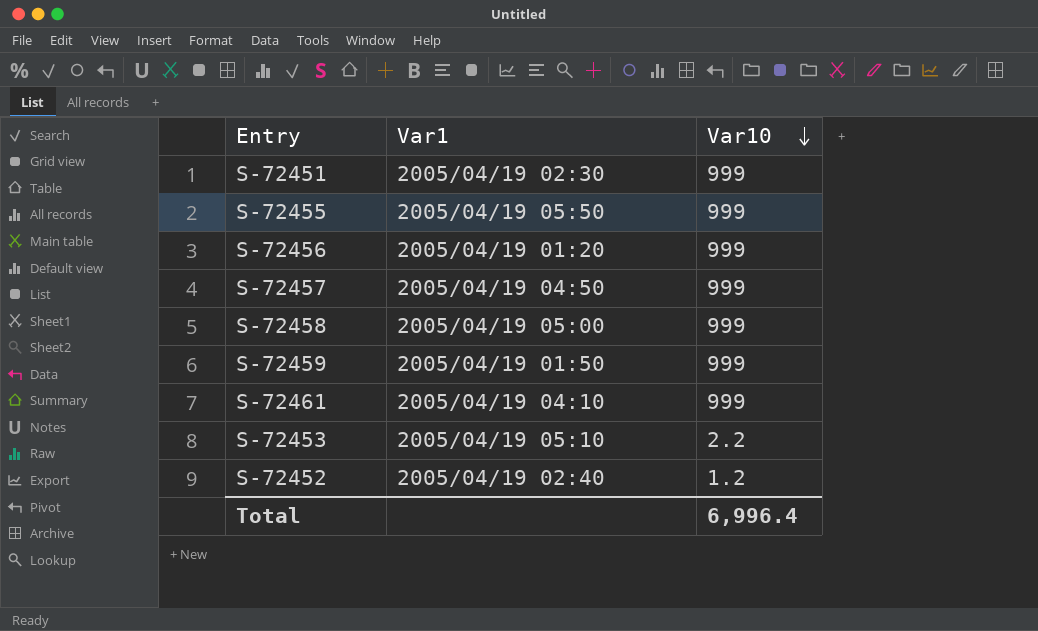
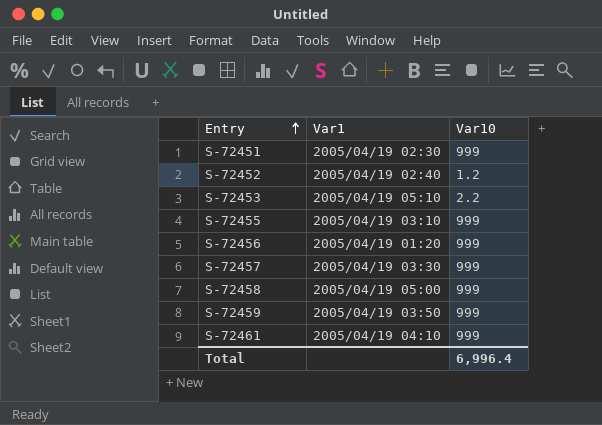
row order: Var10 descending -> Entry ascending
S-72455 | Var1: 2005/04/19 05:50 -> 2005/04/19 03:10
S-72457 | Var1: 2005/04/19 04:50 -> 2005/04/19 03:30
S-72459 | Var1: 2005/04/19 01:50 -> 2005/04/19 03:50

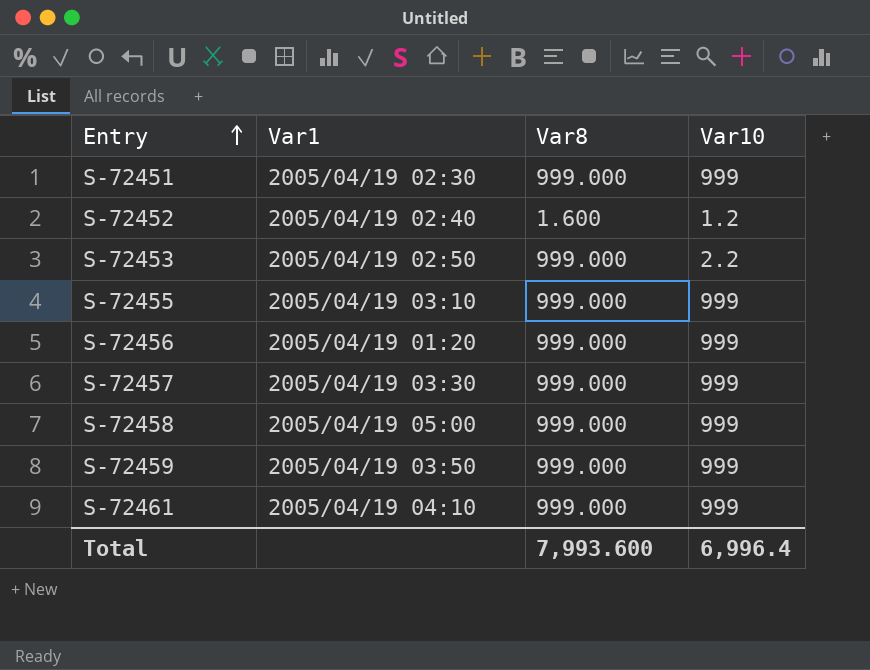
column Var8 | position: none -> 3
S-72453 | Var1: 2005/04/19 05:10 -> 2005/04/19 02:50

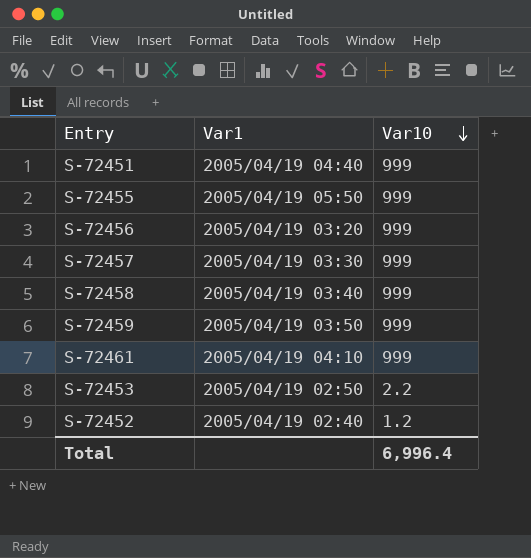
row order: Entry ascending -> Var10 descending
column Var8 | position: 3 -> none
S-72451 | Var1: 2005/04/19 02:30 -> 2005/04/19 04:40
S-72455 | Var1: 2005/04/19 03:10 -> 2005/04/19 05:50
S-72456 | Var1: 2005/04/19 01:20 -> 2005/04/19 03:20
S-72458 | Var1: 2005/04/19 05:00 -> 2005/04/19 03:40

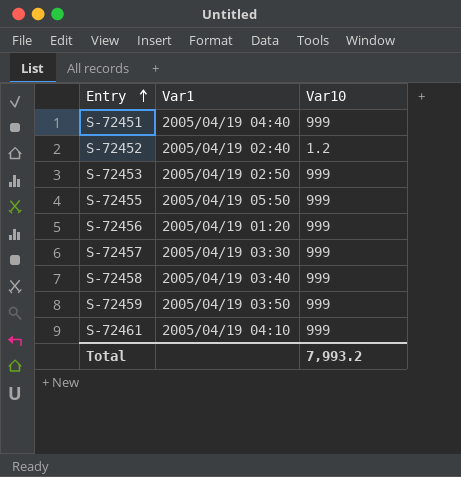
row order: Var10 descending -> Entry ascending
S-72453 | Var10: 2.2 -> 999
S-72456 | Var1: 2005/04/19 03:20 -> 2005/04/19 01:20
Total | Var10: 6,996.4 -> 7,993.2

